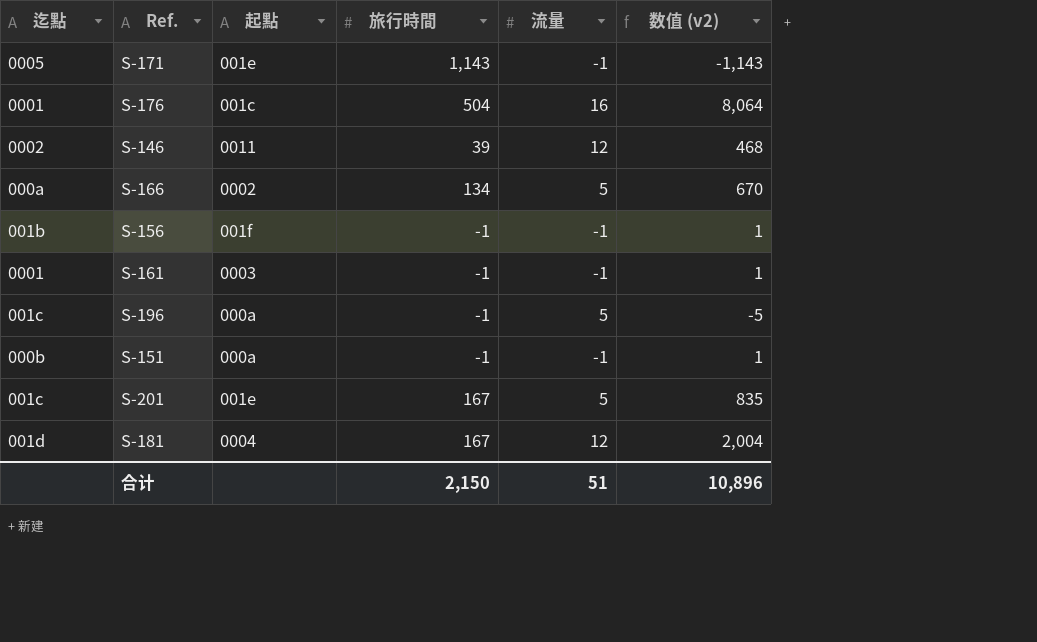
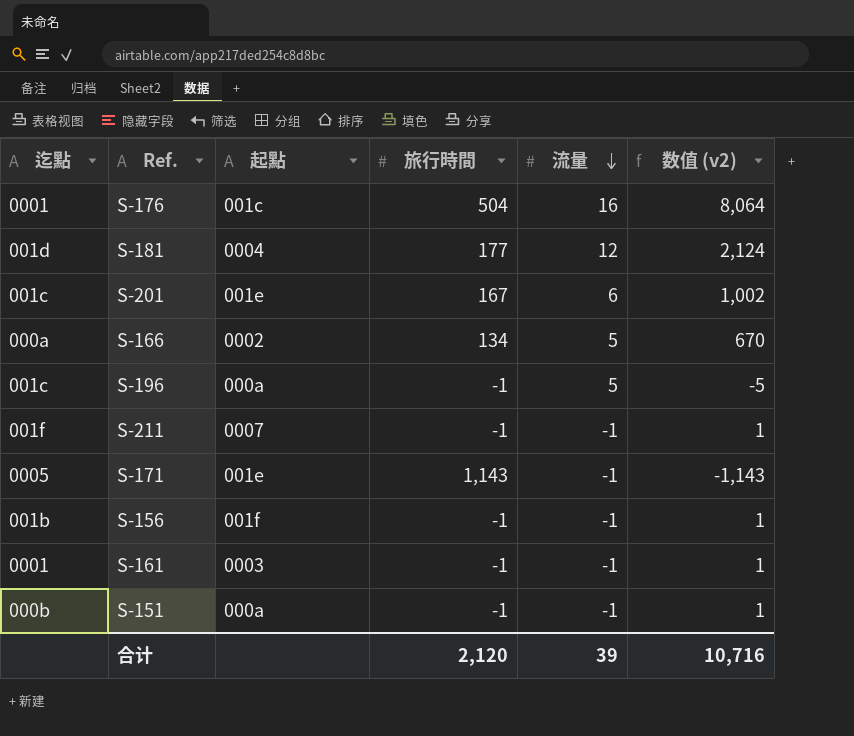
row order: none -> 流量 descending
row S-146: 0002 | 0011 | 39 | 12 | 468 -> none
S-181 | 旅行時間: 167 -> 177
S-181 | 数值 (v2): 2,004 -> 2,124
S-201 | 流量: 5 -> 6
S-201 | 数值 (v2): 835 -> 1,002
row S-211: none -> 001f | 0007 | -1 | -1 | 1
合计 | 旅行時間: 2,150 -> 2,120
合计 | 流量: 51 -> 39
合计 | 数值 (v2): 10,896 -> 10,716

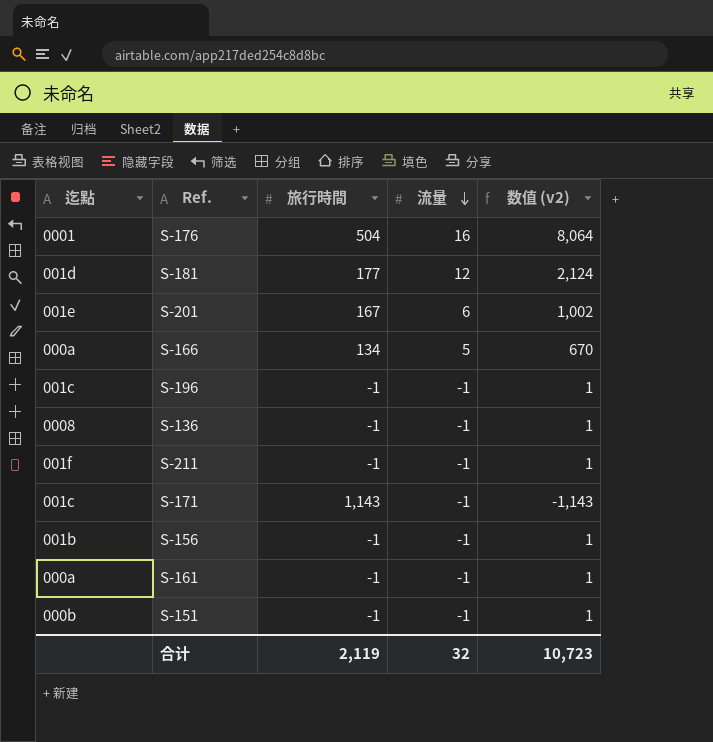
column 起點 | position: 3 -> none
S-201 | 迄點: 001c -> 001e
S-196 | 流量: 5 -> -1
S-196 | 数值 (v2): -5 -> 1
row S-136: none -> 0008 | -1 | -1 | 1
S-171 | 迄點: 0005 -> 001c
S-161 | 迄點: 0001 -> 000a
合计 | 旅行時間: 2,120 -> 2,119
合计 | 流量: 39 -> 32
合计 | 数值 (v2): 10,716 -> 10,723

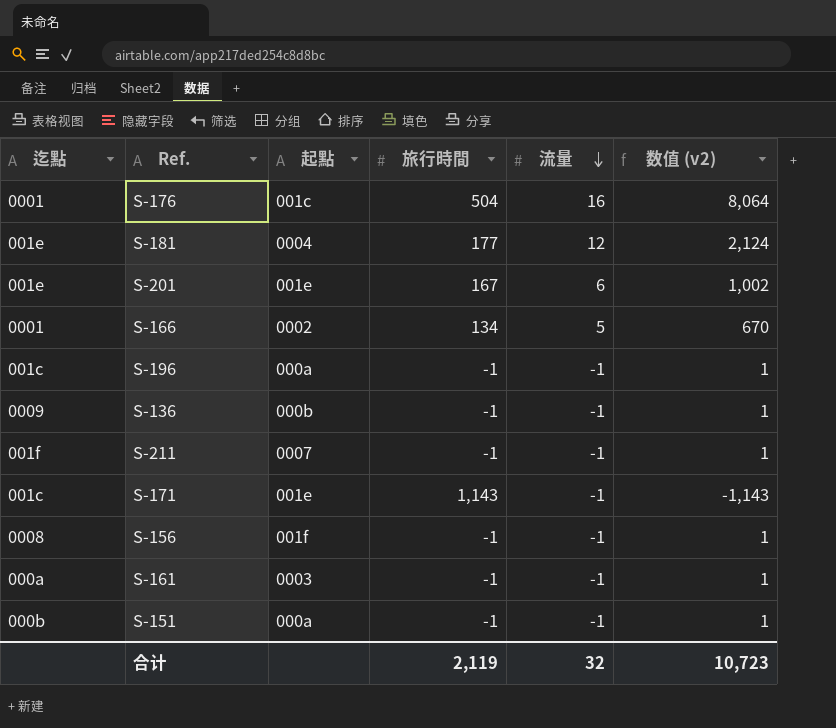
column 起點 | position: none -> 3
S-181 | 迄點: 001d -> 001e
S-166 | 迄點: 000a -> 0001
S-136 | 迄點: 0008 -> 0009
S-156 | 迄點: 001b -> 0008

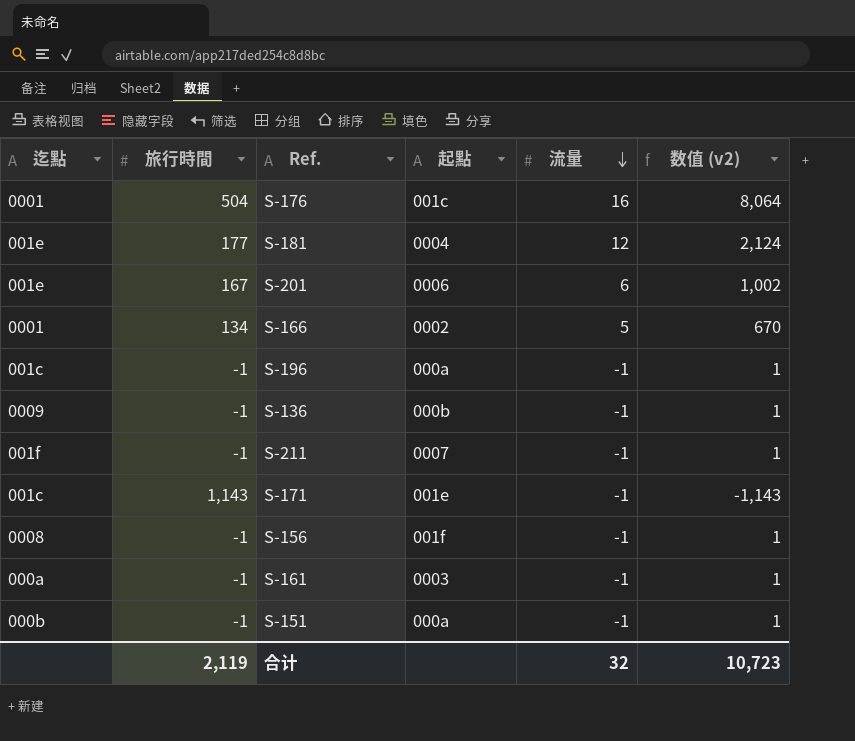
column 旅行時間 | position: 4 -> 2
S-201 | 起點: 001e -> 0006

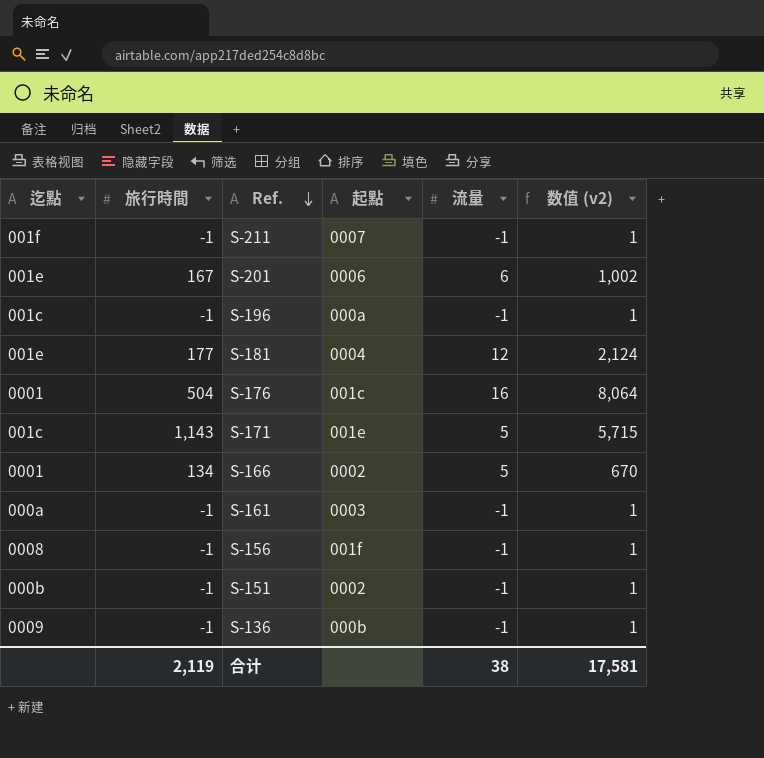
row order: 流量 descending -> Ref. descending
S-171 | 流量: -1 -> 5
S-171 | 数值 (v2): -1,143 -> 5,715
S-151 | 起點: 000a -> 0002
合计 | 流量: 32 -> 38
合计 | 数值 (v2): 10,723 -> 17,581

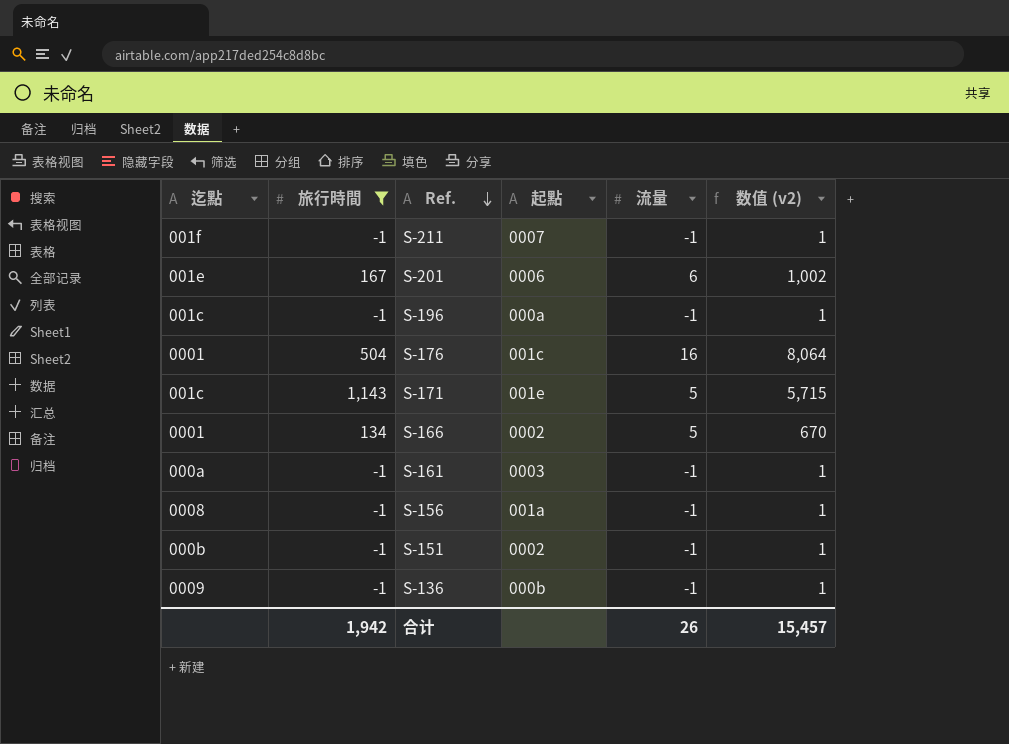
filter: none -> 旅行時間 != 177
S-156 | 起點: 001f -> 001a
合计 | 旅行時間: 2,119 -> 1,942
合计 | 流量: 38 -> 26
合计 | 数值 (v2): 17,581 -> 15,457

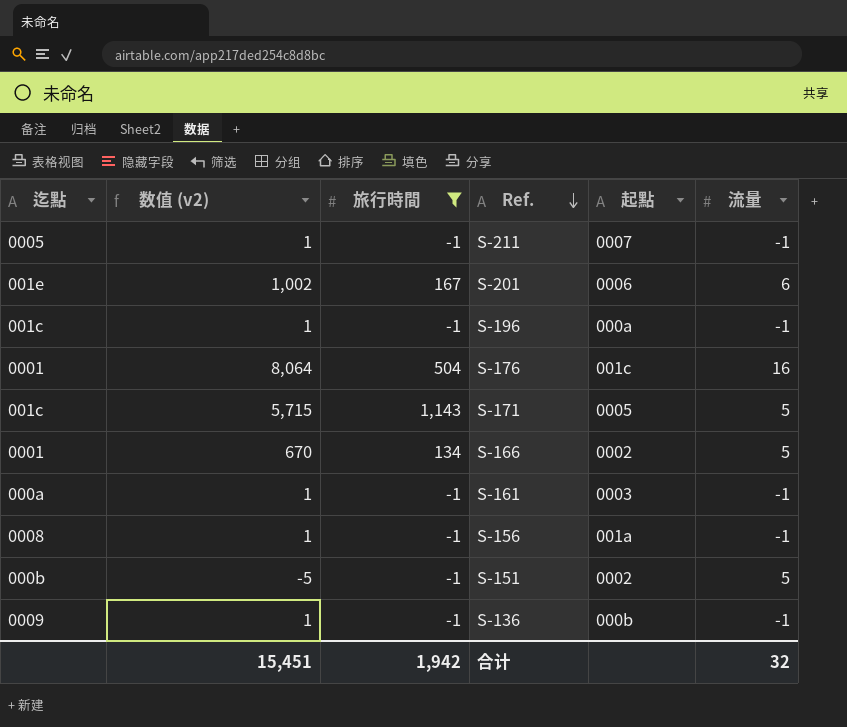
column 数值 (v2) | position: 6 -> 2
S-211 | 迄點: 001f -> 0005
S-171 | 起點: 001e -> 0005
S-151 | 数值 (v2): 1 -> -5
S-151 | 流量: -1 -> 5
合计 | 数值 (v2): 15,457 -> 15,451
合计 | 流量: 26 -> 32

